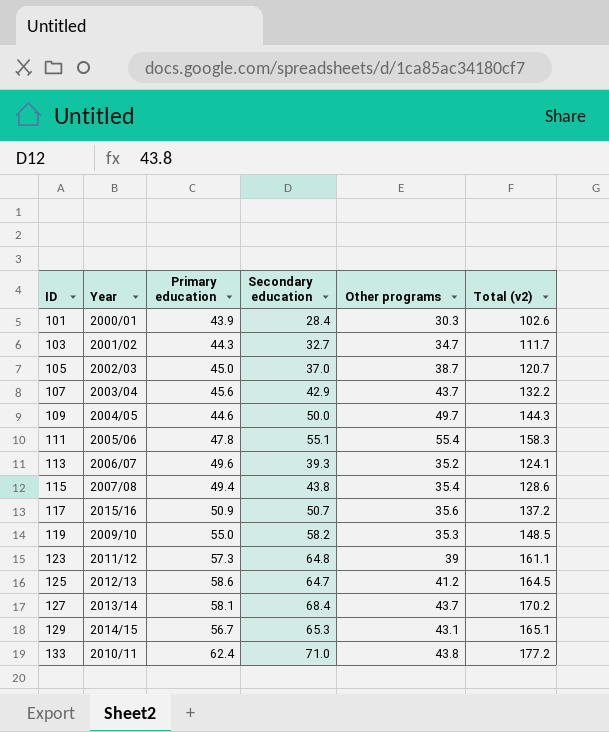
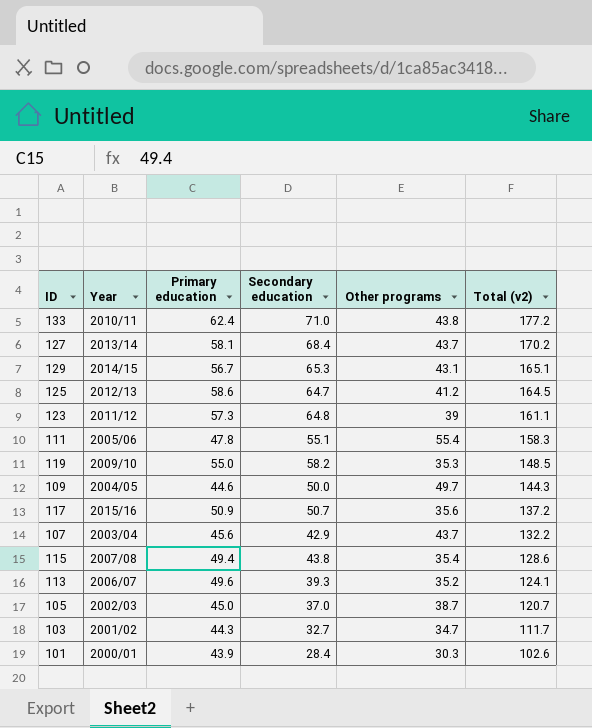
row order: ID ascending -> Total (v2) descending

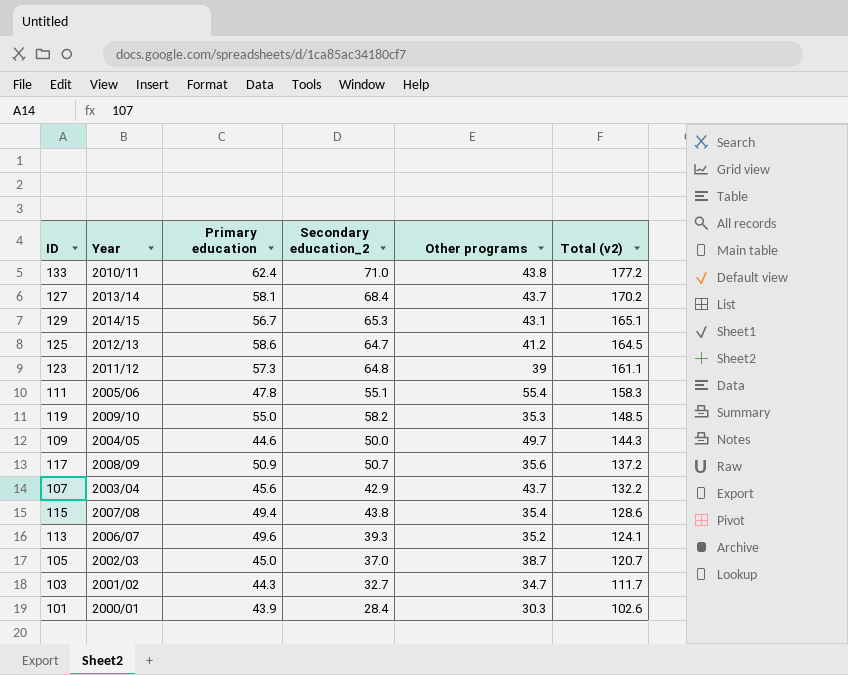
column name: Secondary education -> Secondary education_2
117 | Year: 2015/16 -> 2008/09

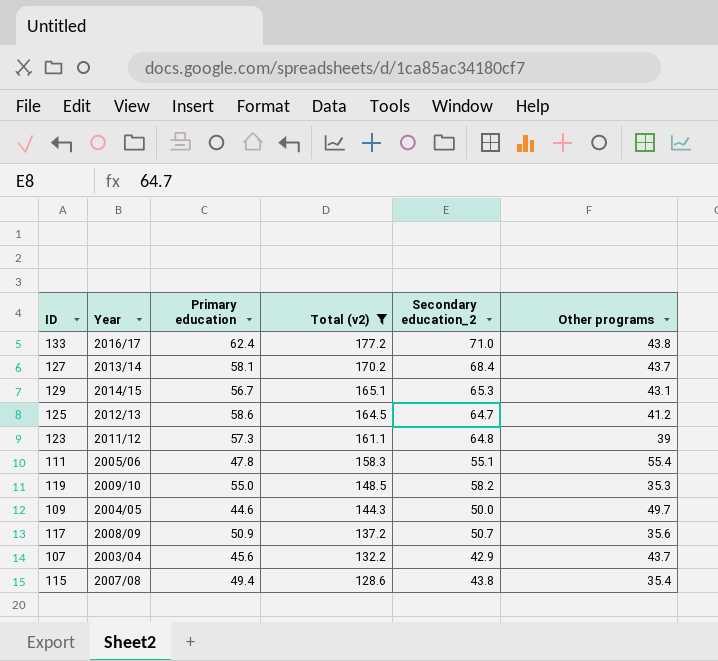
filter: none -> Total (v2) >= 128.6
column Total (v2) | position: 6 -> 4
133 | Year: 2010/11 -> 2016/17

